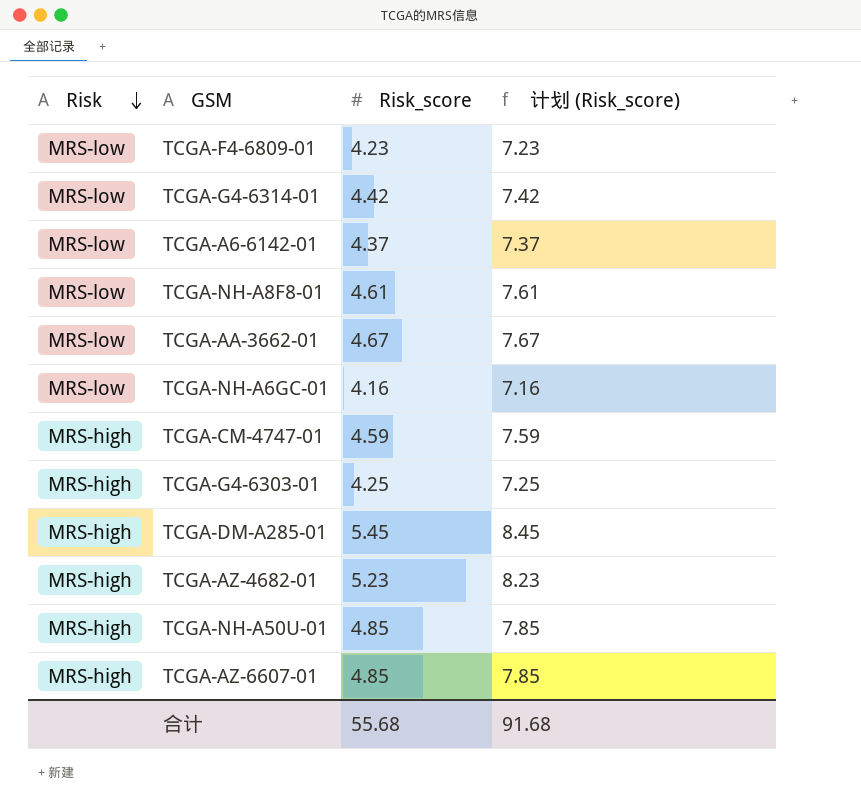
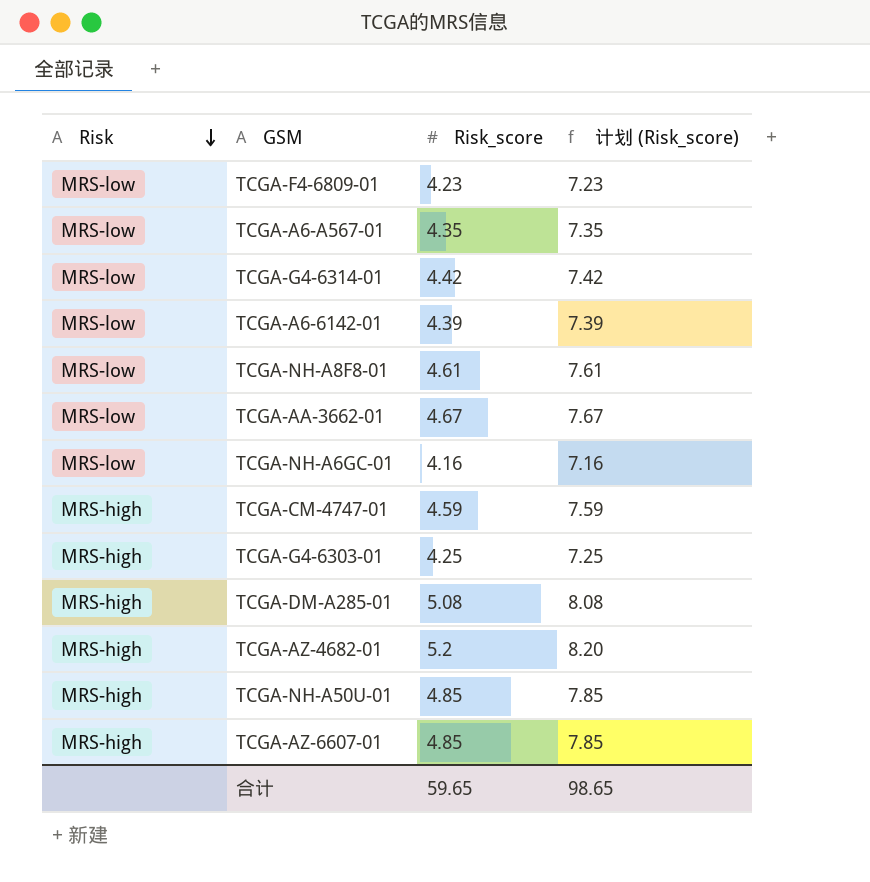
row TCGA-A6-A567-01: none -> MRS-low | 4.35 | 7.35
TCGA-A6-6142-01 | Risk_score: 4.37 -> 4.39
TCGA-A6-6142-01 | 计划 (Risk_score): 7.37 -> 7.39
TCGA-DM-A285-01 | Risk_score: 5.45 -> 5.08
TCGA-DM-A285-01 | 计划 (Risk_score): 8.45 -> 8.08
TCGA-AZ-4682-01 | Risk_score: 5.23 -> 5.2
TCGA-AZ-4682-01 | 计划 (Risk_score): 8.23 -> 8.20
合计 | Risk_score: 55.68 -> 59.65
合计 | 计划 (Risk_score): 91.68 -> 98.65

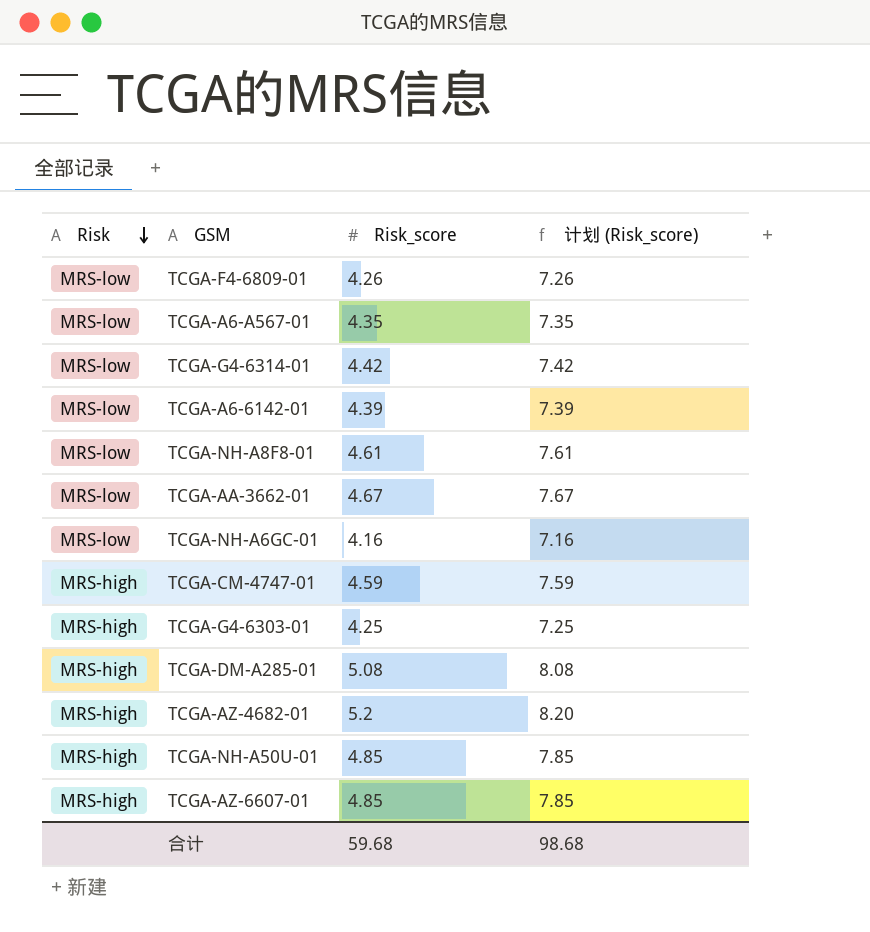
TCGA-F4-6809-01 | Risk_score: 4.23 -> 4.26
TCGA-F4-6809-01 | 计划 (Risk_score): 7.23 -> 7.26
合计 | Risk_score: 59.65 -> 59.68
合计 | 计划 (Risk_score): 98.65 -> 98.68

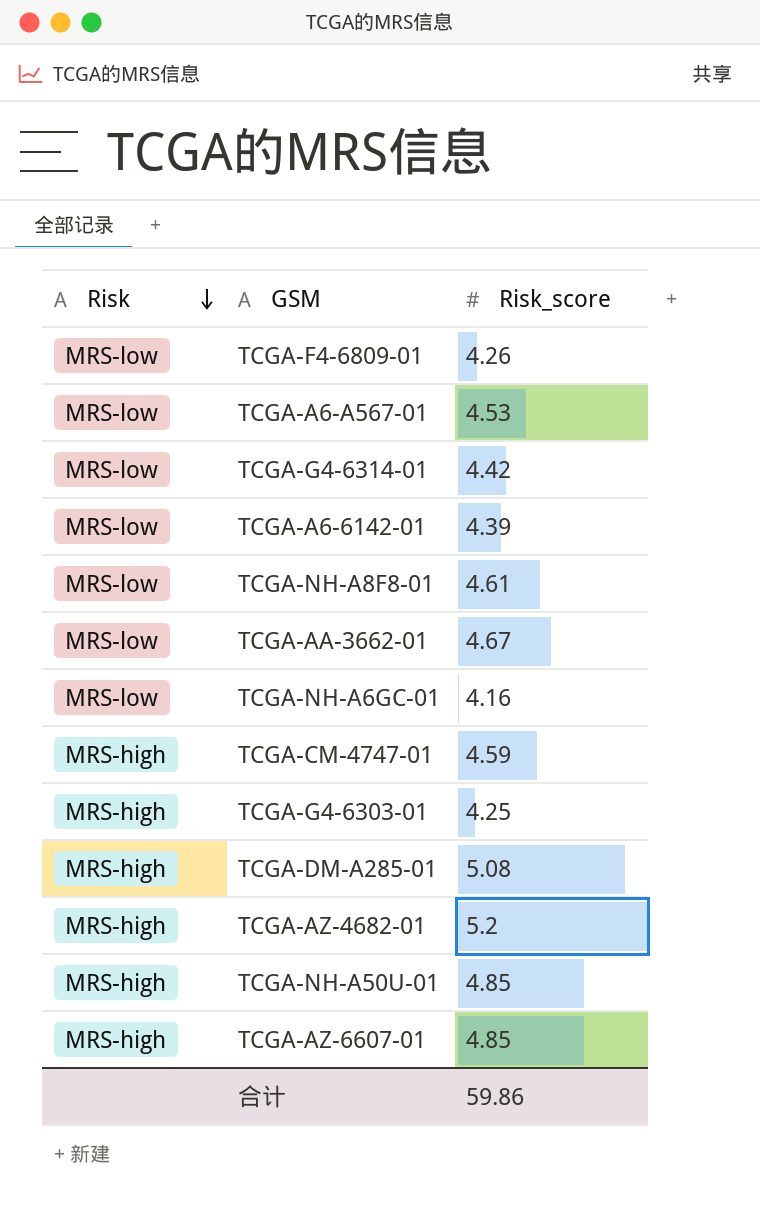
column 计划 (Risk_score) | formula: [Risk_score] + 3 -> none
TCGA-A6-A567-01 | Risk_score: 4.35 -> 4.53
合计 | Risk_score: 59.68 -> 59.86

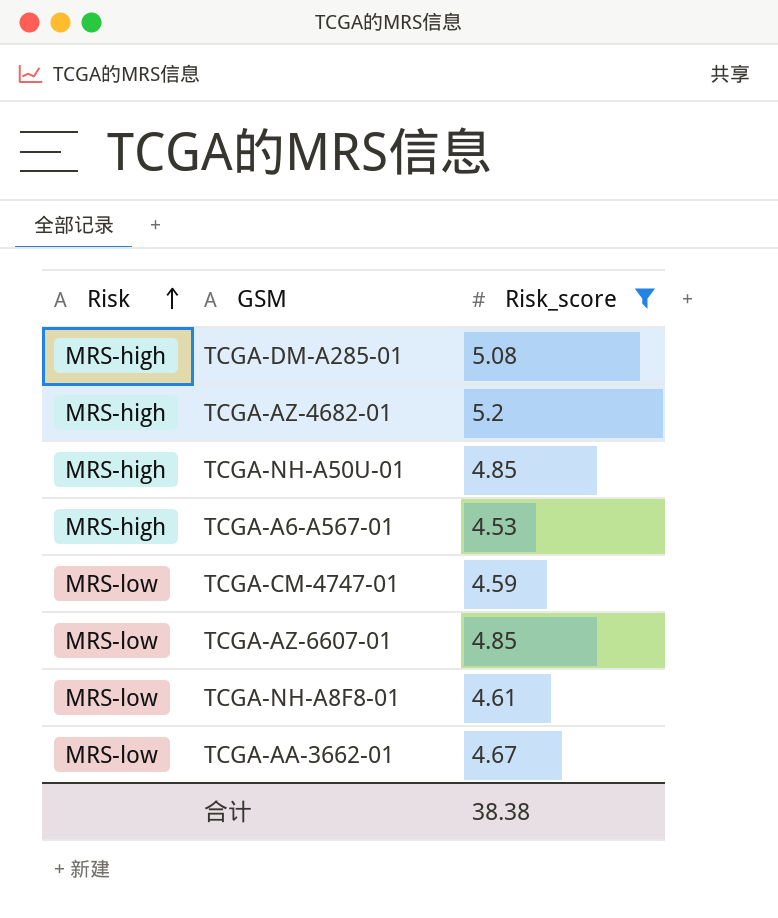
filter: none -> Risk_score >= 4.53
row order: Risk descending -> Risk ascending
TCGA-A6-A567-01 | Risk: MRS-low -> MRS-high
TCGA-CM-4747-01 | Risk: MRS-high -> MRS-low
TCGA-AZ-6607-01 | Risk: MRS-high -> MRS-low
合计 | Risk_score: 59.86 -> 38.38

